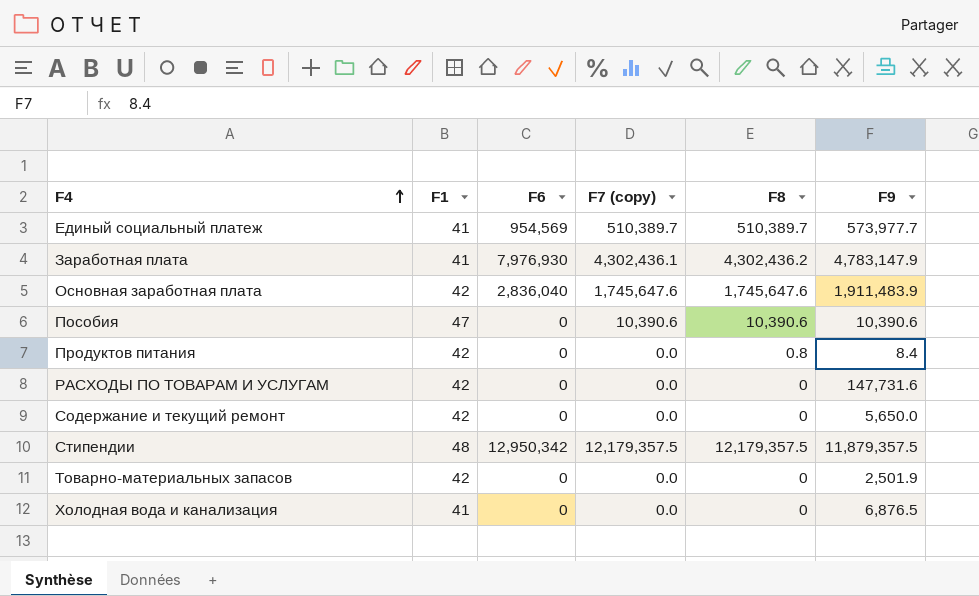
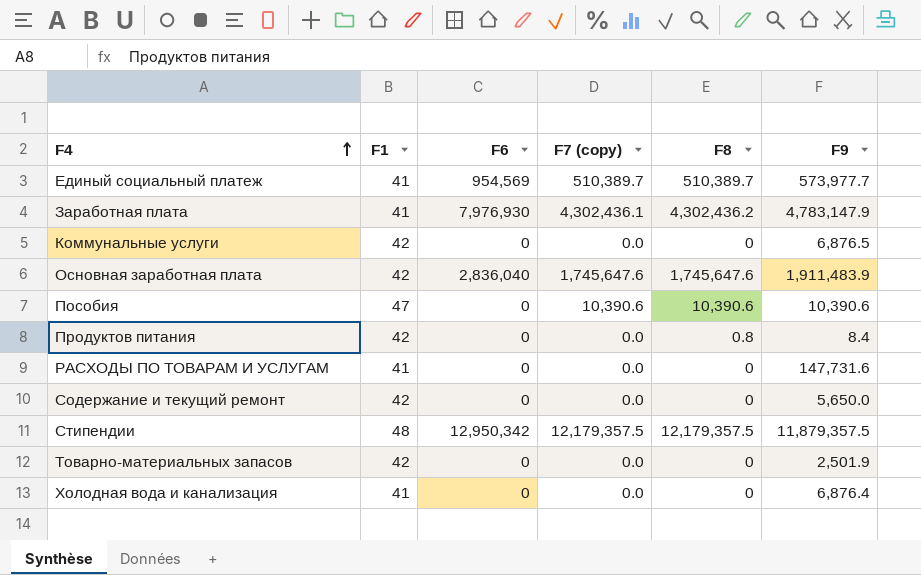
row Коммунальные услуги: none -> 42 | 0 | 0.0 | 0 | 6,876.5
РАСХОДЫ ПО ТОВАРАМ И УСЛУГАМ | F1: 42 -> 41
Холодная вода и канализация | F9: 6,876.5 -> 6,876.4

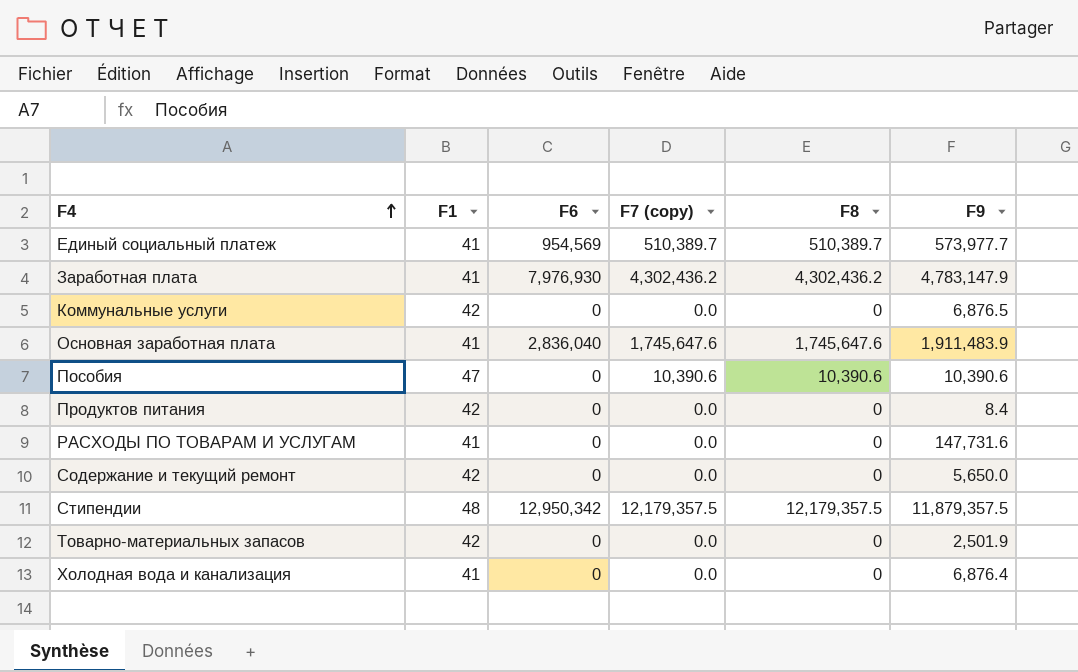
Заработная плата | F7 (copy): 4,302,436.1 -> 4,302,436.2
Основная заработная плата | F1: 42 -> 41
Продуктов питания | F8: 0.8 -> 0

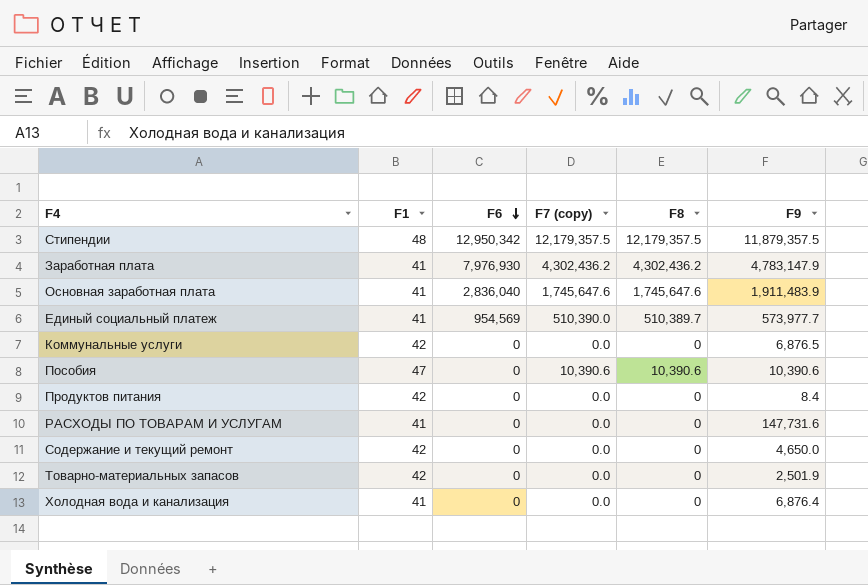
row order: F4 ascending -> F6 descending
Единый социальный платеж | F7 (copy): 510,389.7 -> 510,390.0
Содержание и текущий ремонт | F9: 5,650.0 -> 4,650.0

